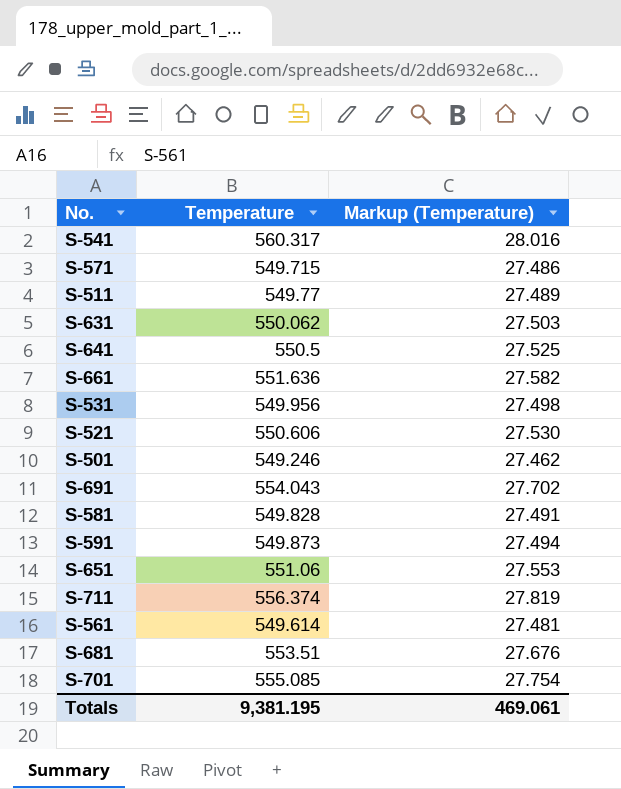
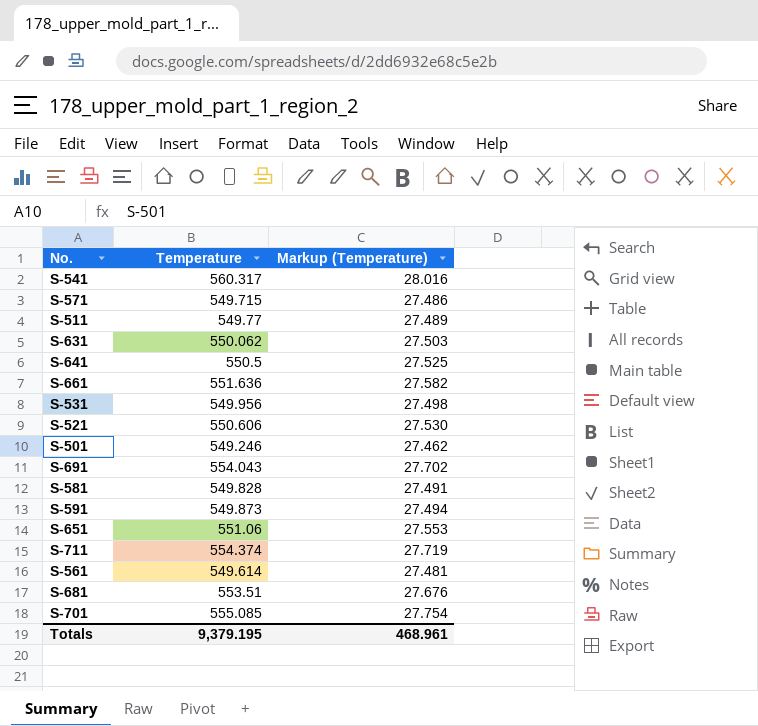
S-711 | Temperature: 556.374 -> 554.374
S-711 | Markup (Temperature): 27.819 -> 27.719
Totals | Temperature: 9,381.195 -> 9,379.195
Totals | Markup (Temperature): 469.061 -> 468.961

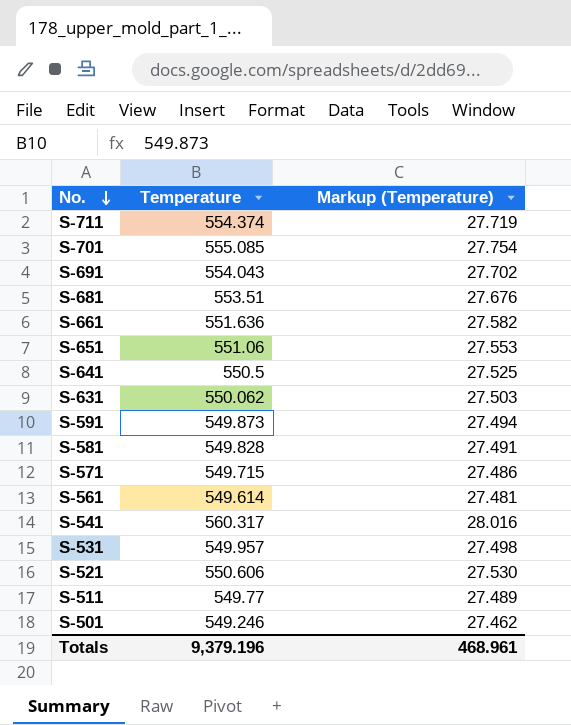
row order: none -> No. descending
S-531 | Temperature: 549.956 -> 549.957
Totals | Temperature: 9,379.195 -> 9,379.196

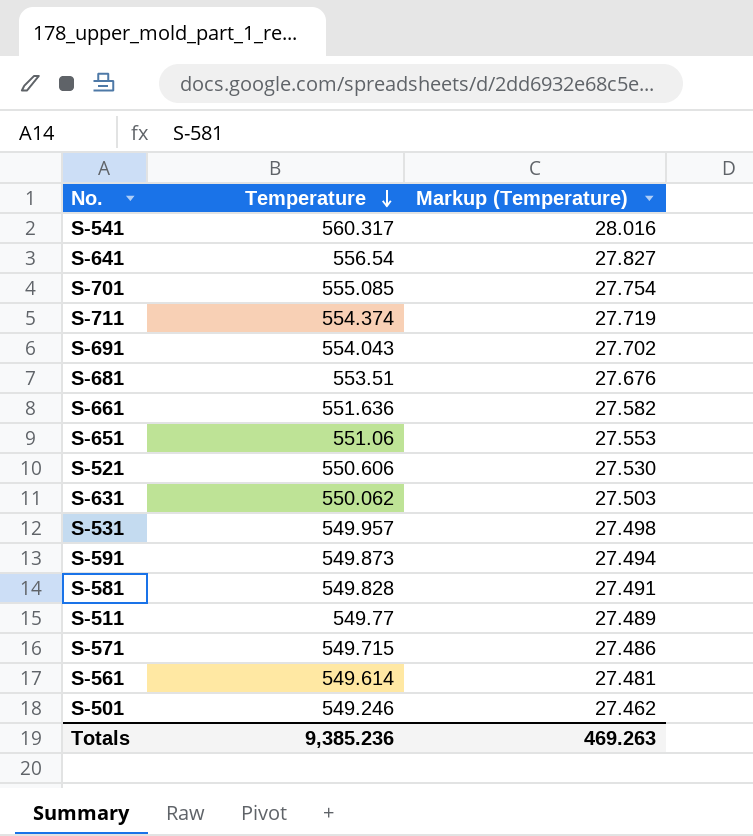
row order: No. descending -> Temperature descending
S-641 | Temperature: 550.5 -> 556.54
S-641 | Markup (Temperature): 27.525 -> 27.827
Totals | Temperature: 9,379.196 -> 9,385.236
Totals | Markup (Temperature): 468.961 -> 469.263

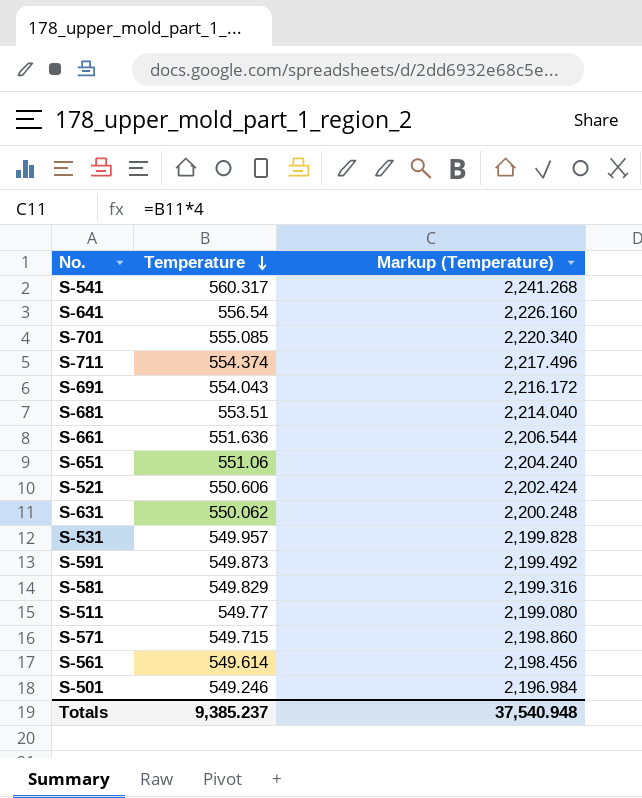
column Markup (Temperature) | formula: [Temperature] * 0.05 -> [Temperature] * 4
S-581 | Temperature: 549.828 -> 549.829
Totals | Temperature: 9,385.236 -> 9,385.237
Totals | Markup (Temperature): 469.263 -> 37,540.948

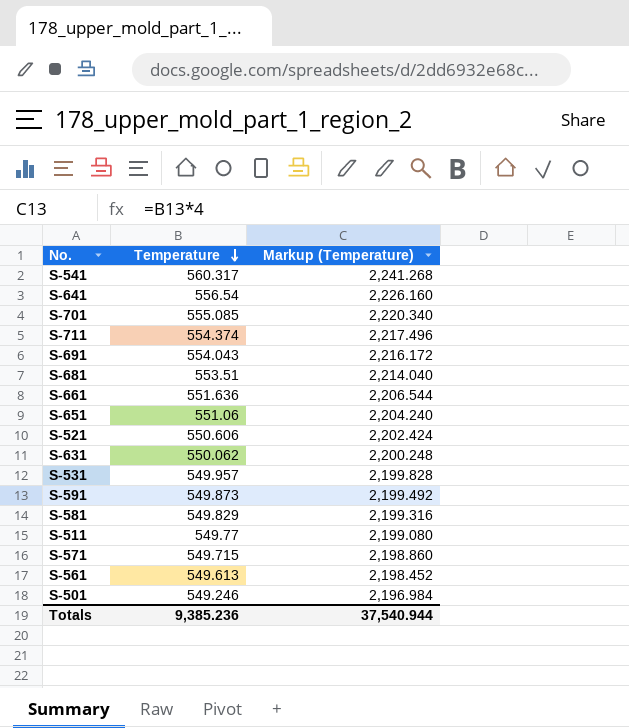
S-561 | Temperature: 549.614 -> 549.613
S-561 | Markup (Temperature): 2,198.456 -> 2,198.452
Totals | Temperature: 9,385.237 -> 9,385.236
Totals | Markup (Temperature): 37,540.948 -> 37,540.944

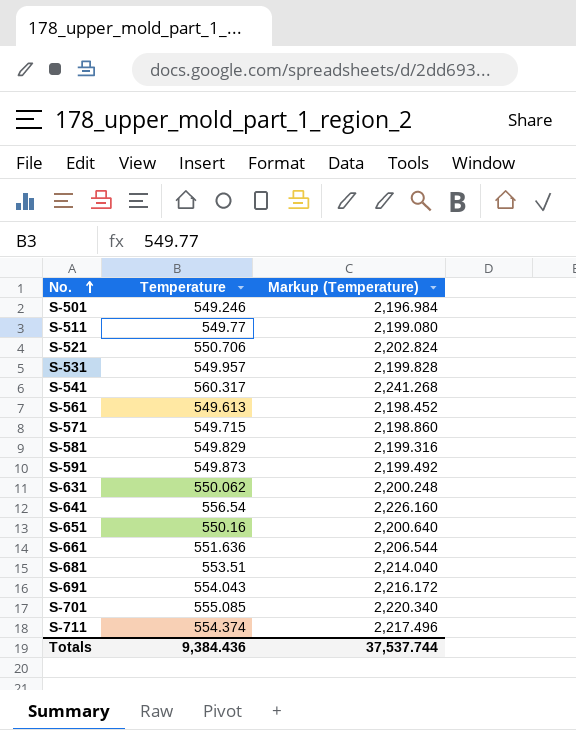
row order: Temperature descending -> No. ascending
S-521 | Temperature: 550.606 -> 550.706
S-521 | Markup (Temperature): 2,202.424 -> 2,202.824
S-651 | Temperature: 551.06 -> 550.16
S-651 | Markup (Temperature): 2,204.240 -> 2,200.640
Totals | Temperature: 9,385.236 -> 9,384.436
Totals | Markup (Temperature): 37,540.944 -> 37,537.744

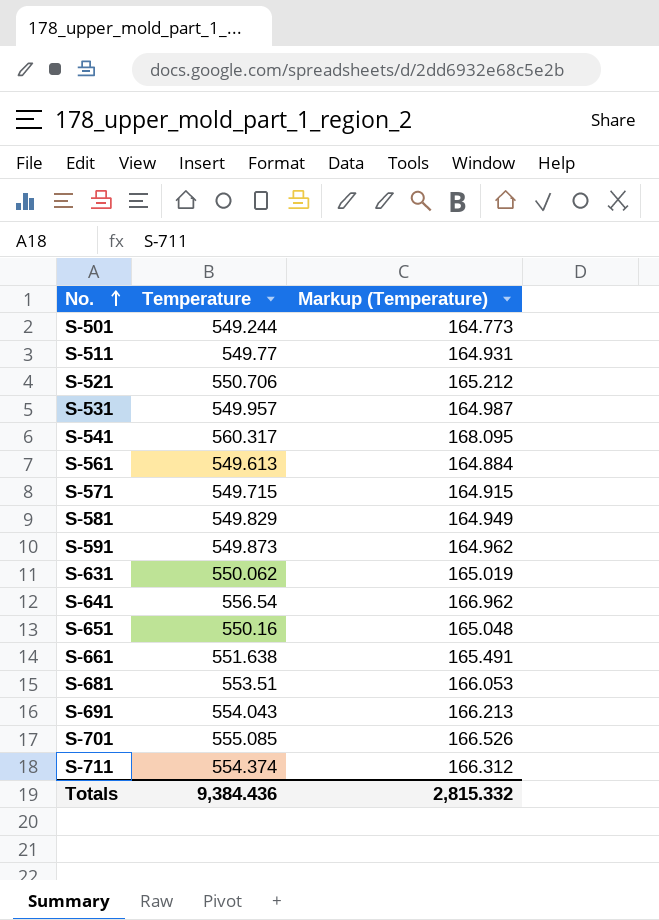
column Markup (Temperature) | formula: [Temperature] * 4 -> [Temperature] * 0.3
S-501 | Temperature: 549.246 -> 549.244
S-661 | Temperature: 551.636 -> 551.638
Totals | Markup (Temperature): 37,537.744 -> 2,815.332

